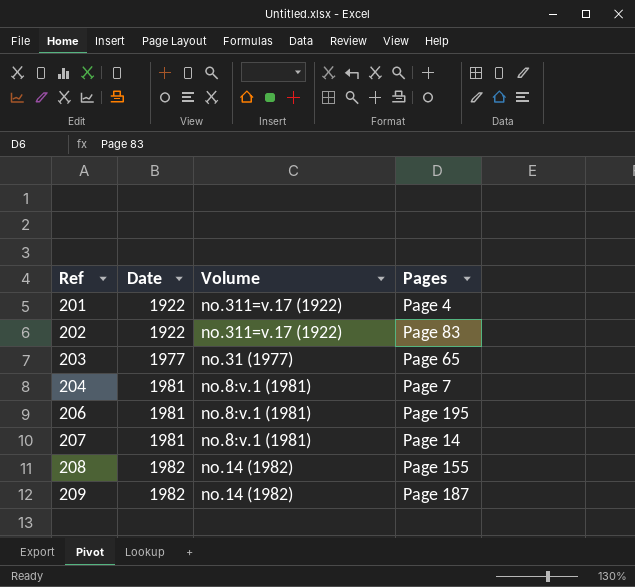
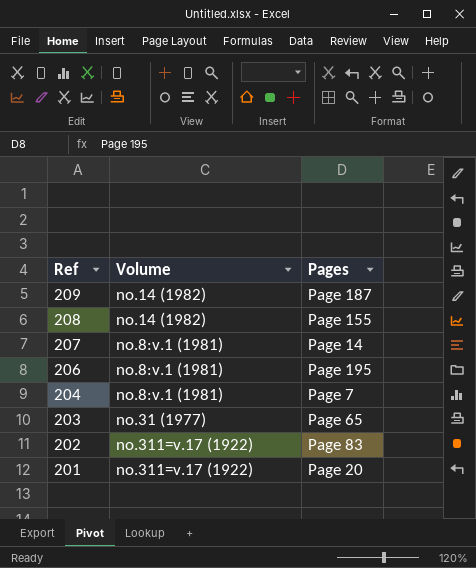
row order: Ref ascending -> Ref descending
column Date | position: 2 -> none
201 | Pages: Page 4 -> Page 20

